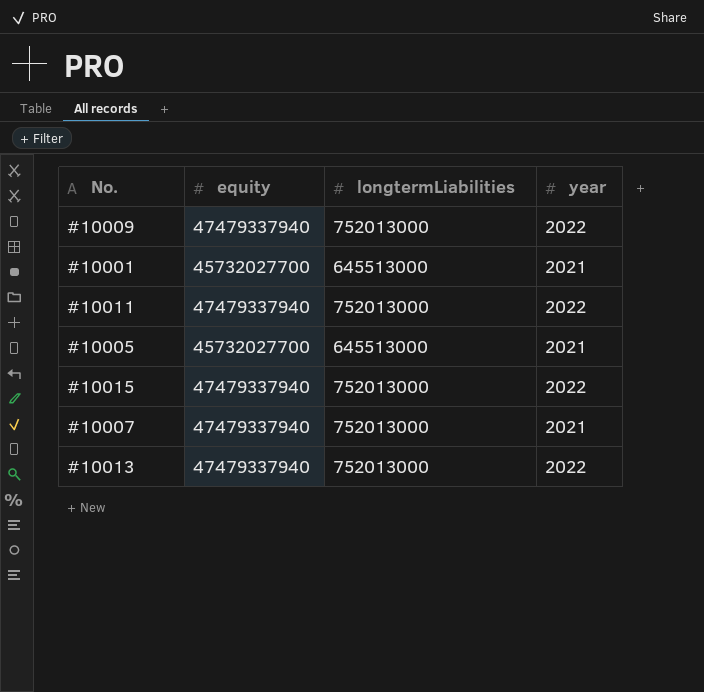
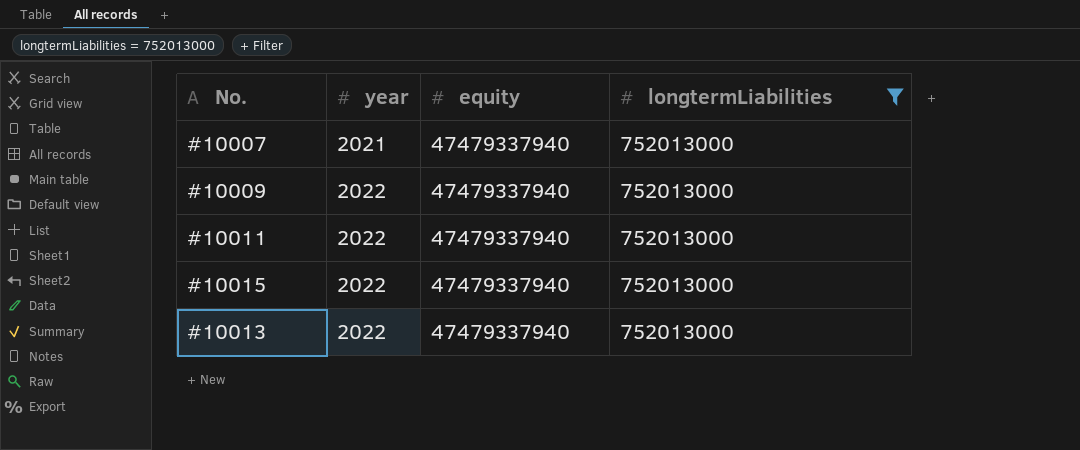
filter: none -> longtermLiabilities = 752013000
row order: none -> year ascending
column year | position: 4 -> 2

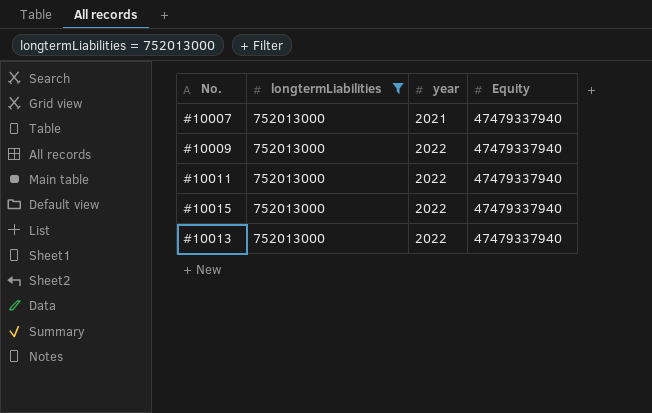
column longtermLiabilities | position: 4 -> 2
column name: equity -> Equity

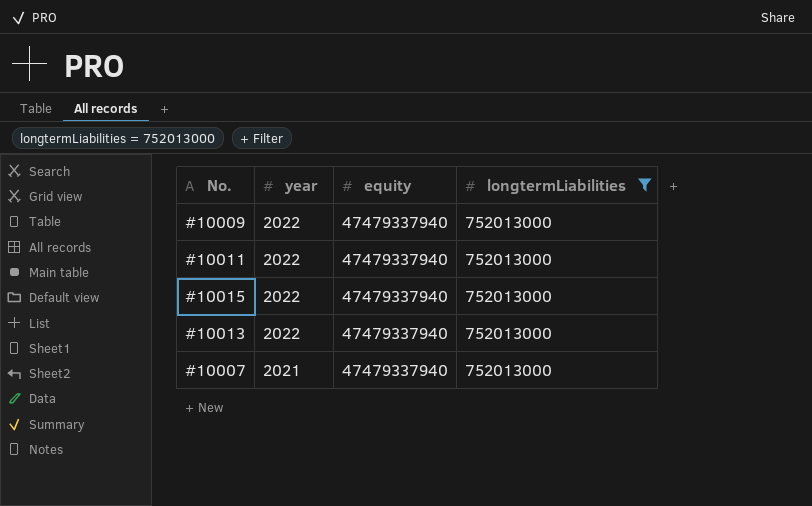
row order: year ascending -> year descending
column name: Equity -> equity
column longtermLiabilities | position: 2 -> 4

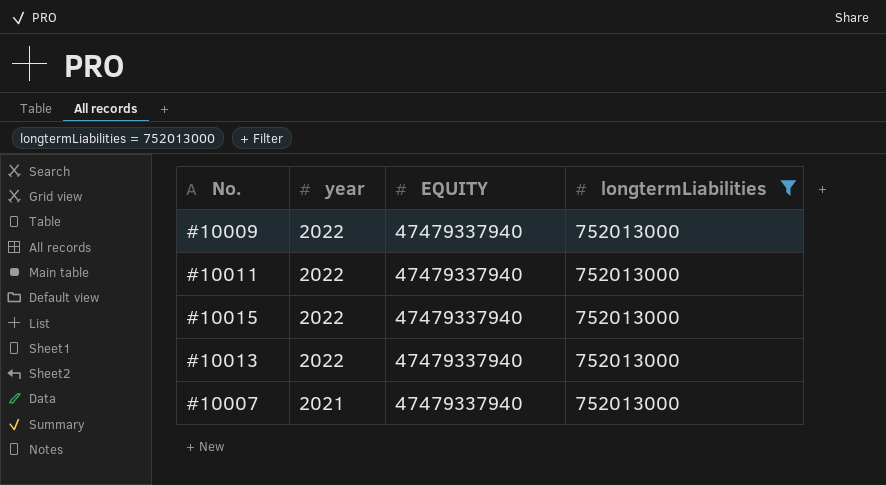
column name: equity -> EQUITY

